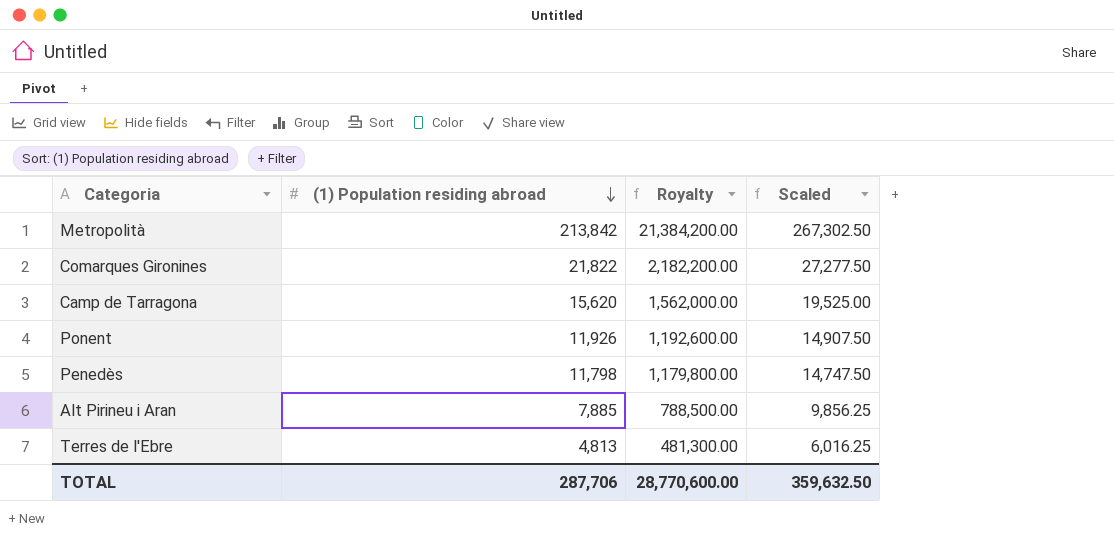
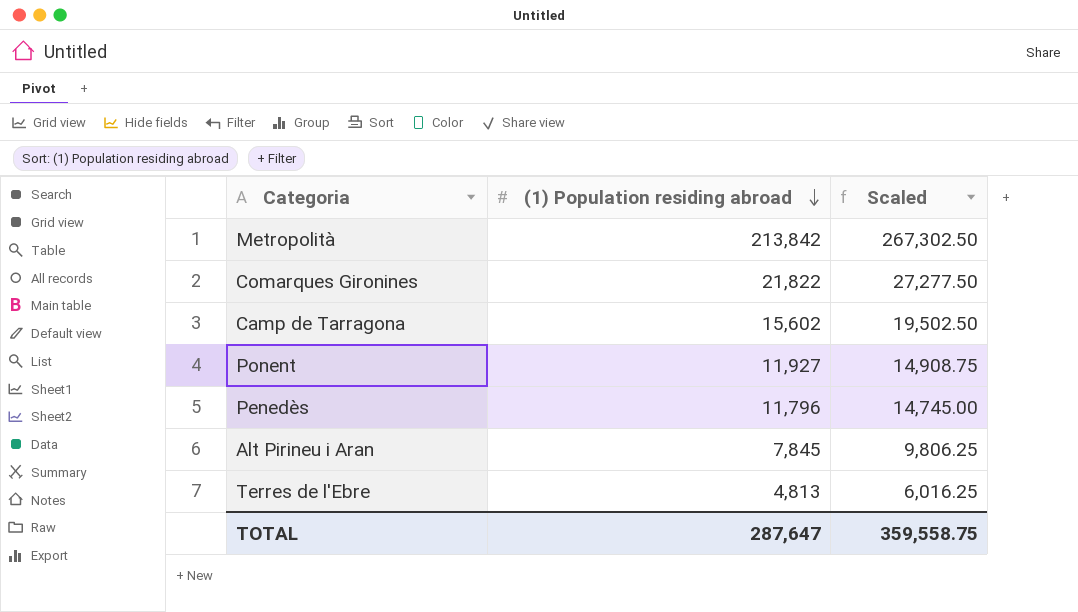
column Royalty | formula: [(1) Population residing abroad] * 100 -> none
Camp de Tarragona | (1) Population residing abroad: 15,620 -> 15,602
Camp de Tarragona | Scaled: 19,525.00 -> 19,502.50
Ponent | (1) Population residing abroad: 11,926 -> 11,927
Ponent | Scaled: 14,907.50 -> 14,908.75
Penedès | (1) Population residing abroad: 11,798 -> 11,796
Penedès | Scaled: 14,747.50 -> 14,745.00
Alt Pirineu i Aran | (1) Population residing abroad: 7,885 -> 7,845
Alt Pirineu i Aran | Scaled: 9,856.25 -> 9,806.25
TOTAL | (1) Population residing abroad: 287,706 -> 287,647
TOTAL | Scaled: 359,632.50 -> 359,558.75

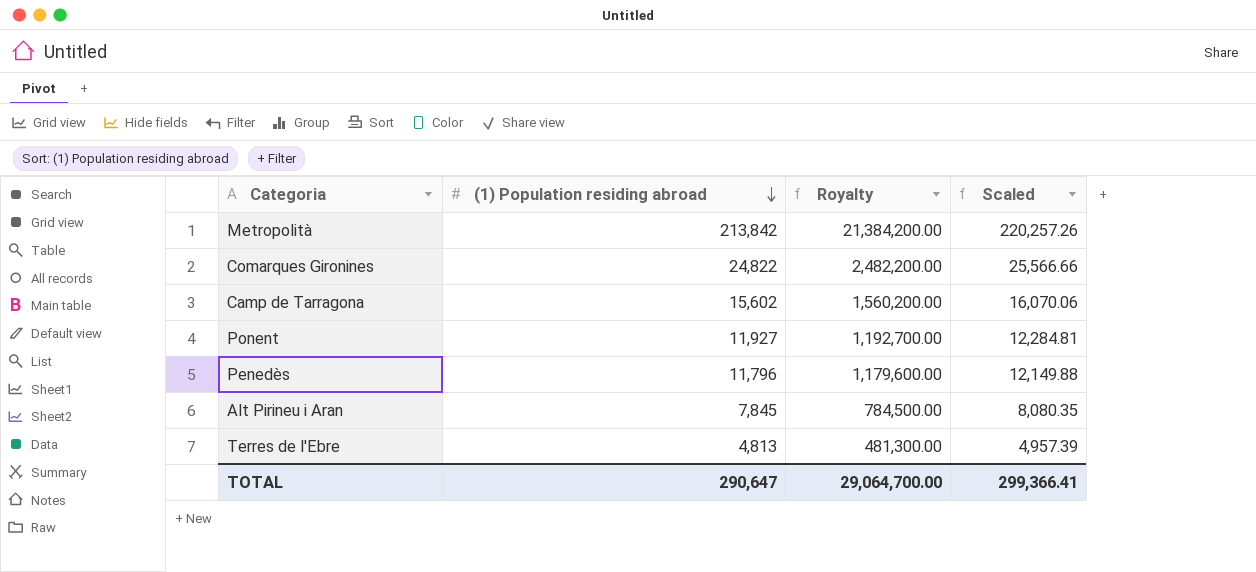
column Royalty | formula: none -> [(1) Population residing abroad] * 100
column Scaled | formula: [(1) Population residing abroad] * 1.25 -> [(1) Population residing abroad] * 1.03
Comarques Gironines | (1) Population residing abroad: 21,822 -> 24,822
TOTAL | (1) Population residing abroad: 287,647 -> 290,647
TOTAL | Scaled: 359,558.75 -> 299,366.41

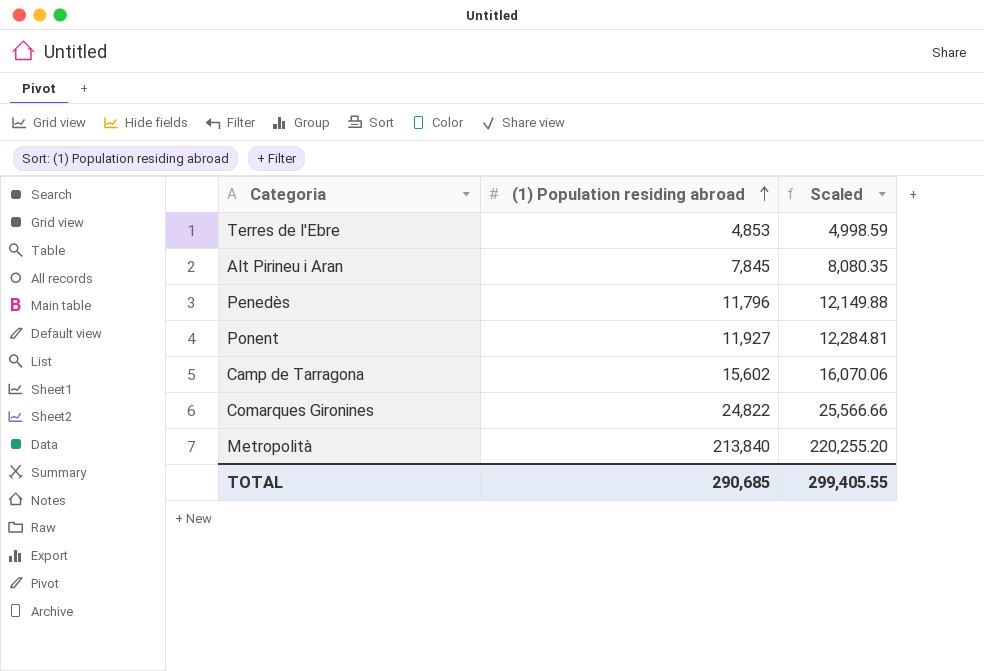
row order: (1) Population residing abroad descending -> (1) Population residing abroad ascending
column Royalty | formula: [(1) Population residing abroad] * 100 -> none
Terres de l'Ebre | (1) Population residing abroad: 4,813 -> 4,853
Terres de l'Ebre | Scaled: 4,957.39 -> 4,998.59
Metropolità | (1) Population residing abroad: 213,842 -> 213,840
Metropolità | Scaled: 220,257.26 -> 220,255.20
TOTAL | (1) Population residing abroad: 290,647 -> 290,685
TOTAL | Scaled: 299,366.41 -> 299,405.55

